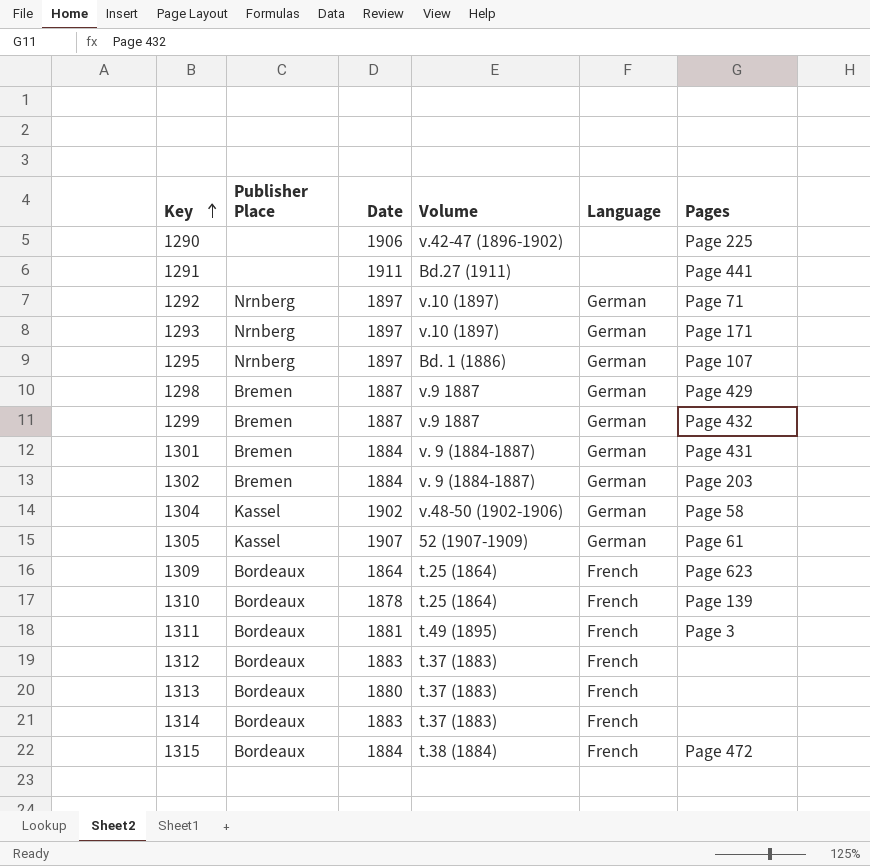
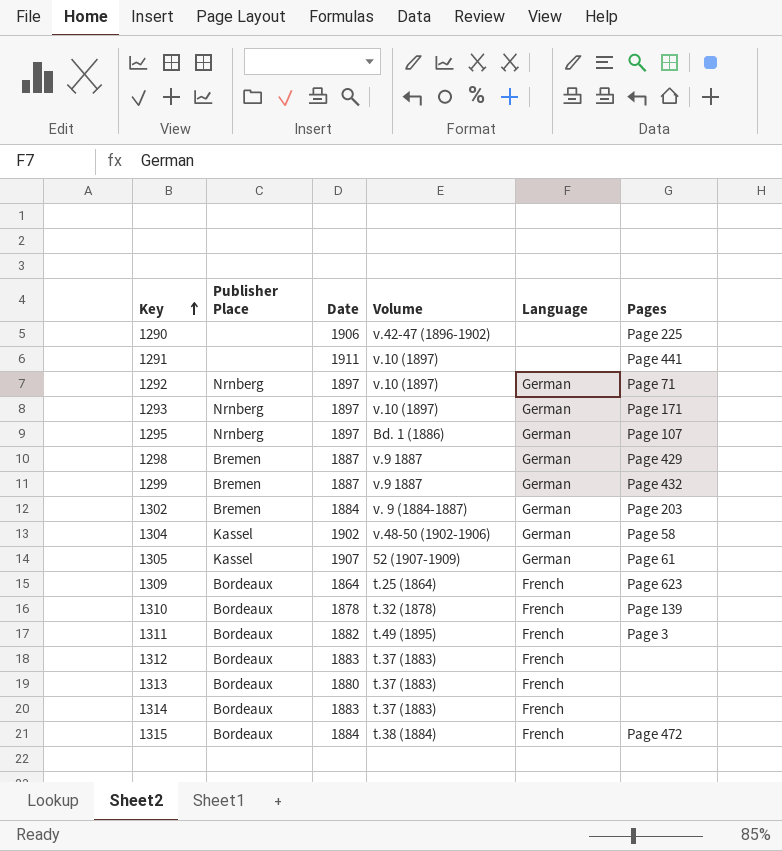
row 1301: Bremen | 1884 | v. 9 (1884-1887) | German | Page 431 -> none
1291 | Volume: Bd.27 (1911) -> v.10 (1897)
1310 | Volume: t.25 (1864) -> t.32 (1878)
1311 | Date: 1881 -> 1882

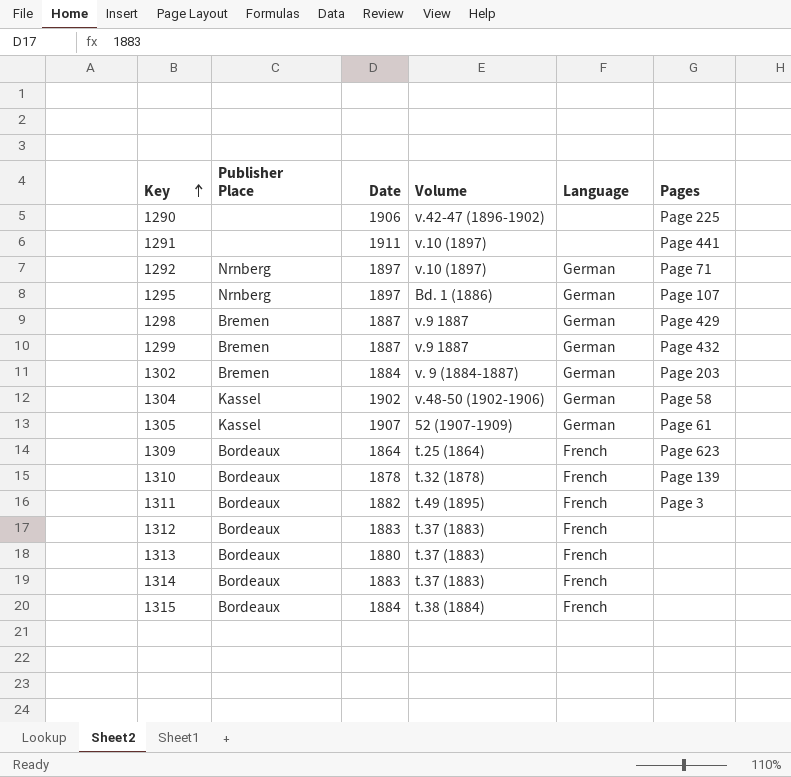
row 1293: Nrnberg | 1897 | v.10 (1897) | German | Page 171 -> none
1315 | Pages: Page 472 -> none

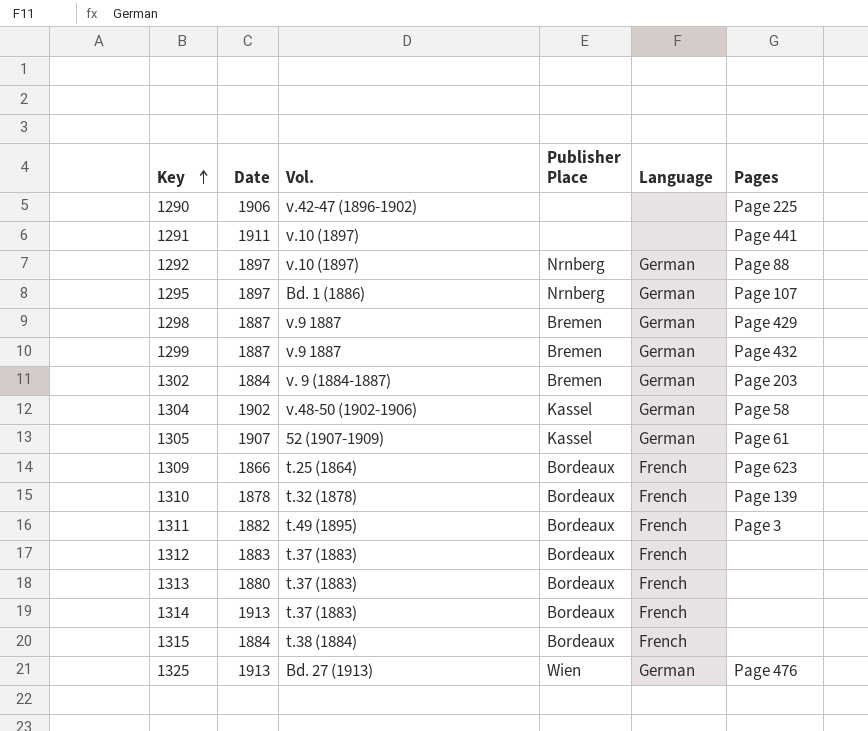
column name: Volume -> Vol.
column Publisher Place | position: 2 -> 4
1292 | Pages: Page 71 -> Page 88
1309 | Date: 1864 -> 1866
1314 | Date: 1883 -> 1913
row 1325: none -> 1913 | Bd. 27 (1913) | Wien | German | Page 476

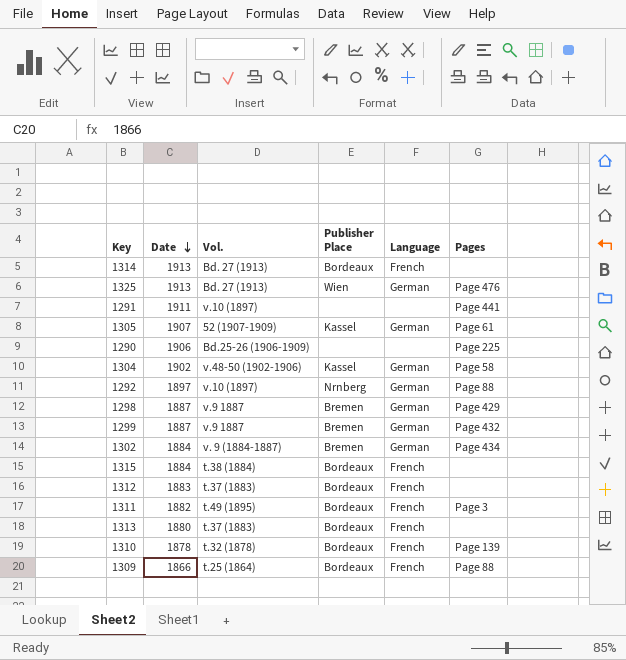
row order: Key ascending -> Date descending
row 1295: 1897 | Bd. 1 (1886) | Nrnberg | German | Page 107 -> none
1314 | Vol.: t.37 (1883) -> Bd. 27 (1913)
1290 | Vol.: v.42-47 (1896-1902) -> Bd.25-26 (1906-1909)
1302 | Pages: Page 203 -> Page 434
1309 | Pages: Page 623 -> Page 88

